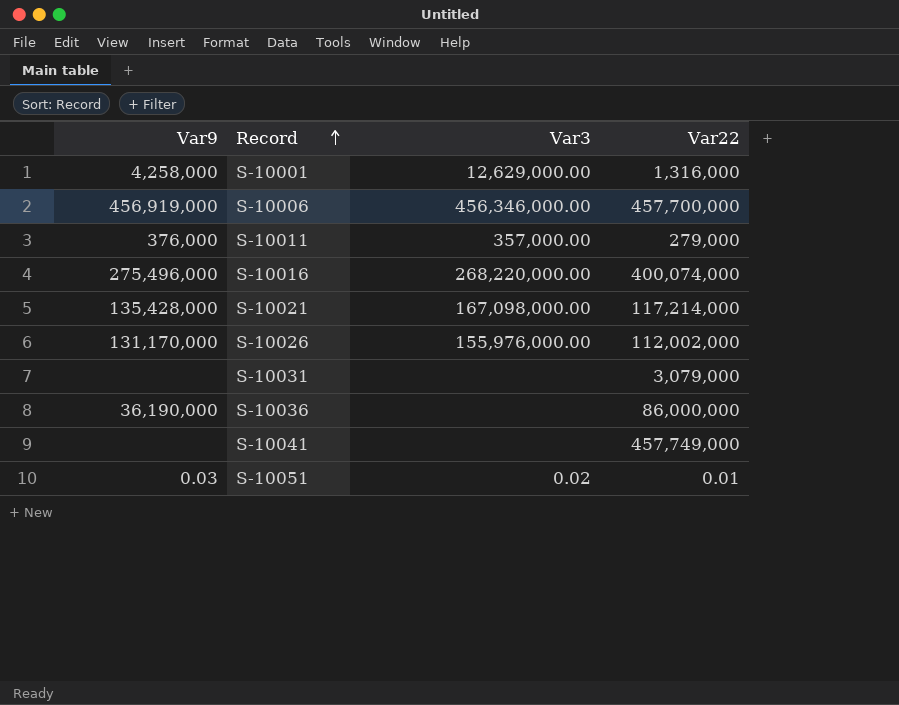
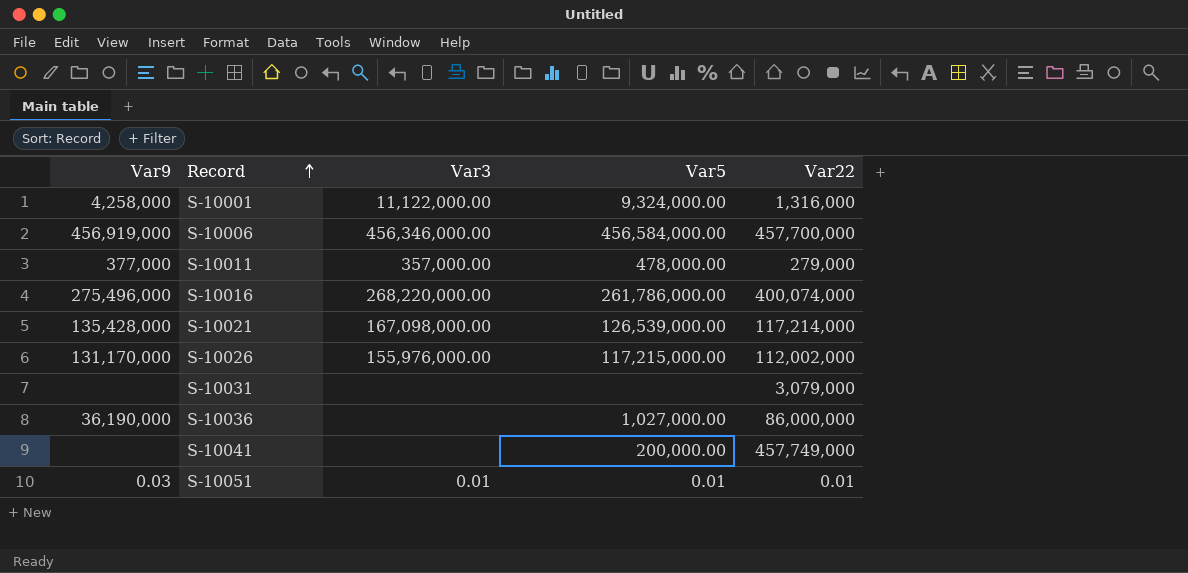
column Var5 | position: none -> 4
S-10001 | Var3: 12,629,000.00 -> 11,122,000.00
S-10011 | Var9: 376,000 -> 377,000
S-10051 | Var3: 0.02 -> 0.01

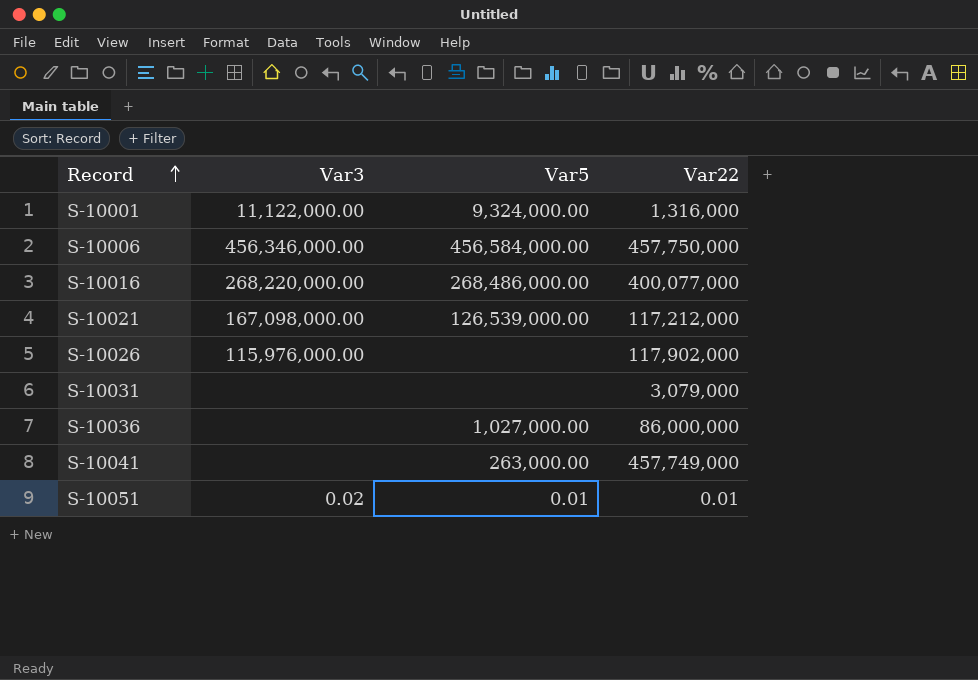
column Var9 | position: 1 -> none
row S-10011: 377,000 | 357,000.00 | 478,000.00 | 279,000 -> none
S-10006 | Var22: 457,700,000 -> 457,750,000
S-10016 | Var5: 261,786,000.00 -> 268,486,000.00
S-10016 | Var22: 400,074,000 -> 400,077,000
S-10021 | Var22: 117,214,000 -> 117,212,000
S-10026 | Var3: 155,976,000.00 -> 115,976,000.00
S-10026 | Var5: 117,215,000.00 -> none
S-10026 | Var22: 112,002,000 -> 117,902,000
S-10041 | Var5: 200,000.00 -> 263,000.00
S-10051 | Var3: 0.01 -> 0.02

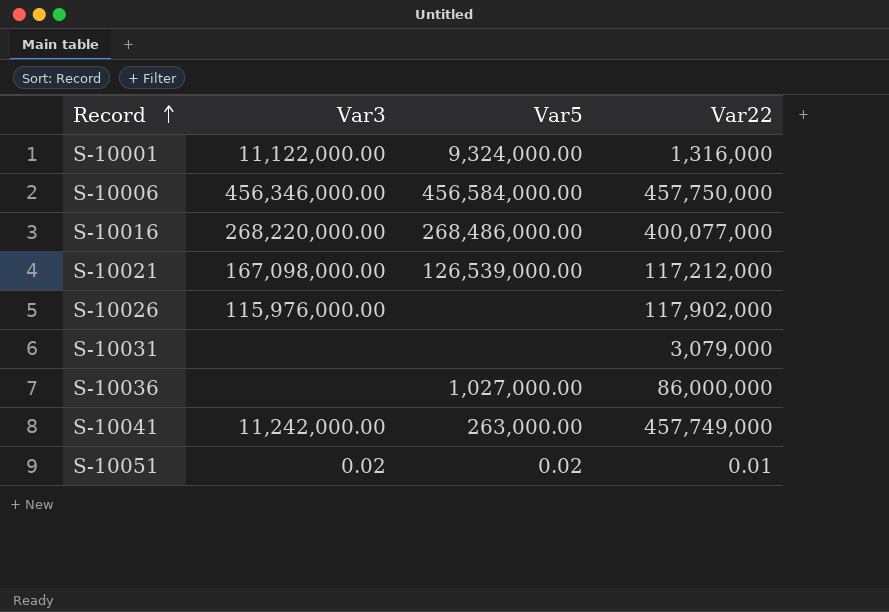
S-10041 | Var3: none -> 11,242,000.00
S-10051 | Var5: 0.01 -> 0.02

